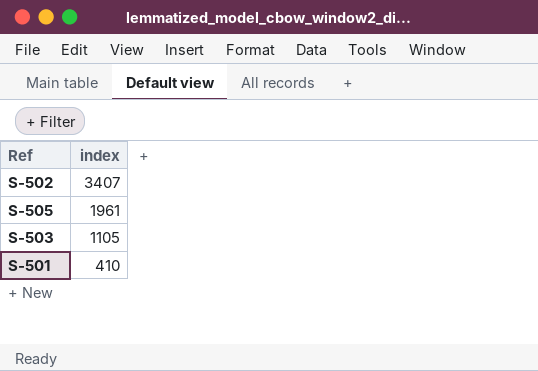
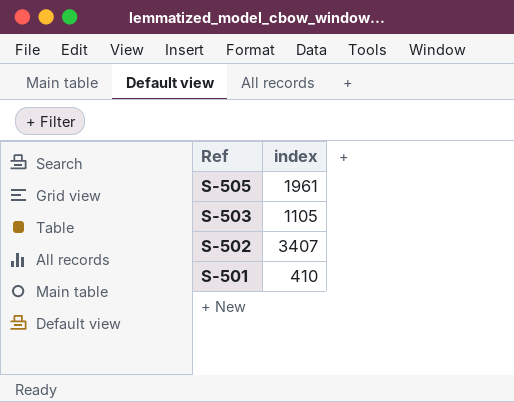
row order: index descending -> Ref descending

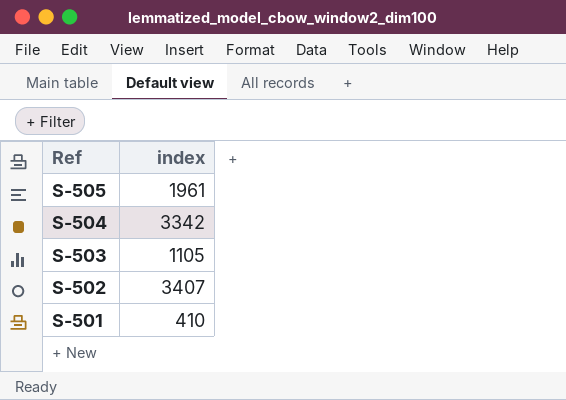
row S-504: none -> 3342

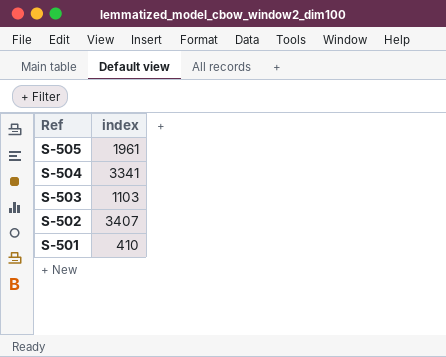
S-504 | index: 3342 -> 3341
S-503 | index: 1105 -> 1103

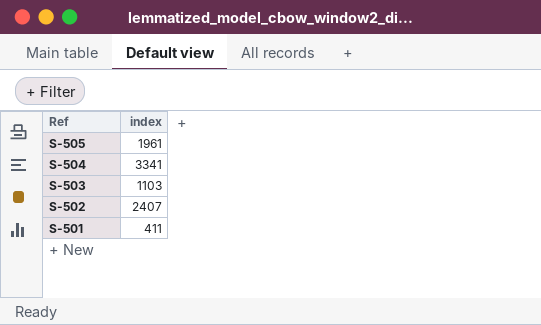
S-502 | index: 3407 -> 2407
S-501 | index: 410 -> 411

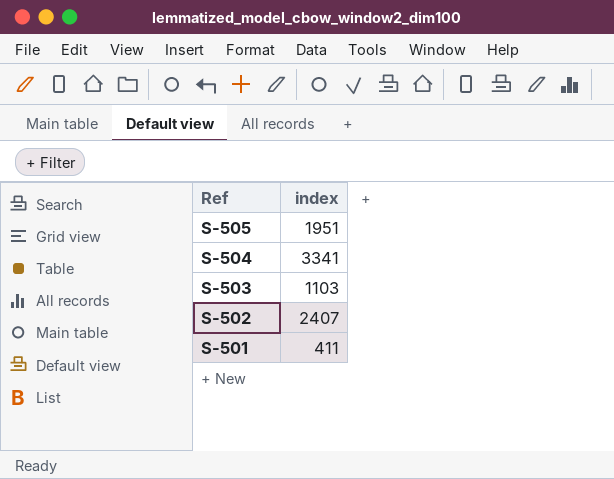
S-505 | index: 1961 -> 1951

